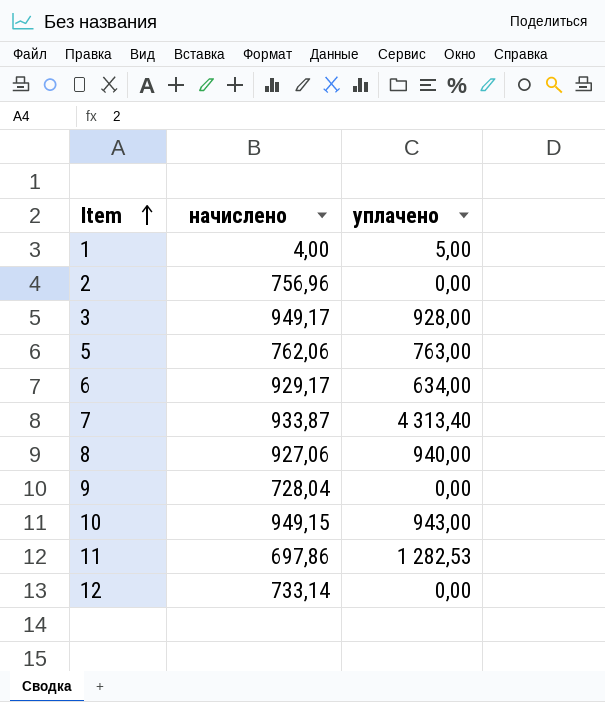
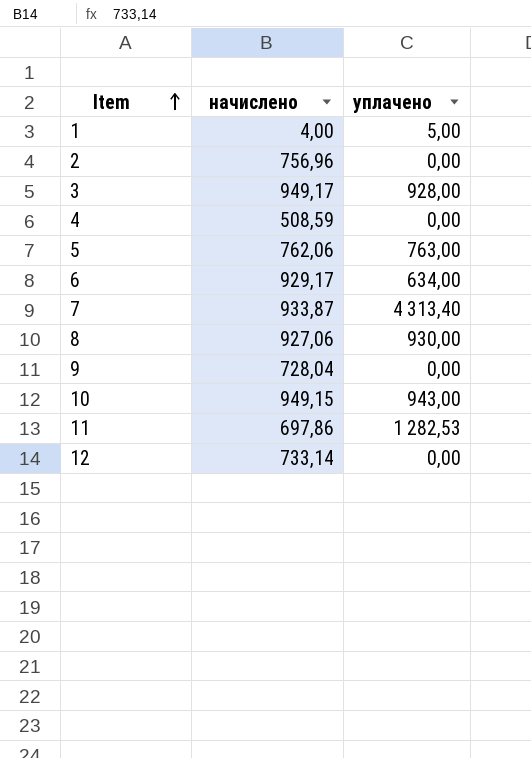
row 4: none -> 508,59 | 0,00
8 | уплачено: 940,00 -> 930,00

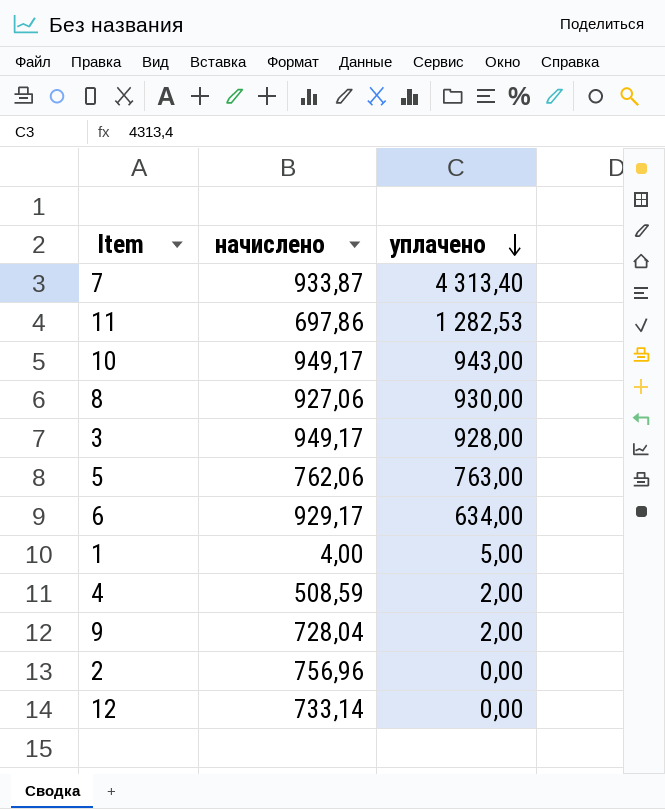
row order: Item ascending -> уплачено descending
10 | начислено: 949,15 -> 949,17
4 | уплачено: 0,00 -> 2,00
9 | уплачено: 0,00 -> 2,00

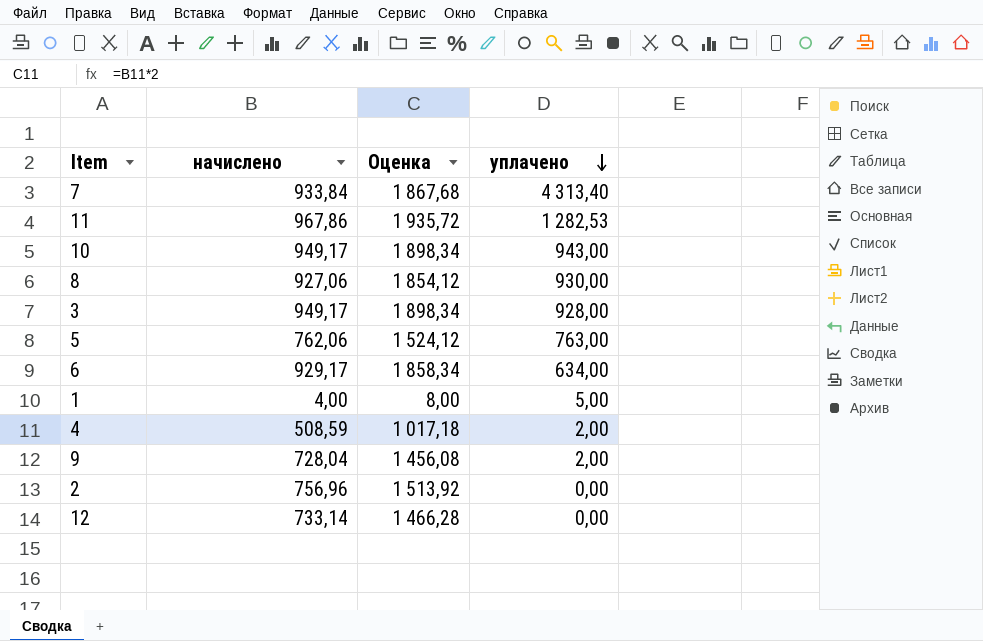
column Оценка | formula: none -> [начислено] * 2
7 | начислено: 933,87 -> 933,84
11 | начислено: 697,86 -> 967,86

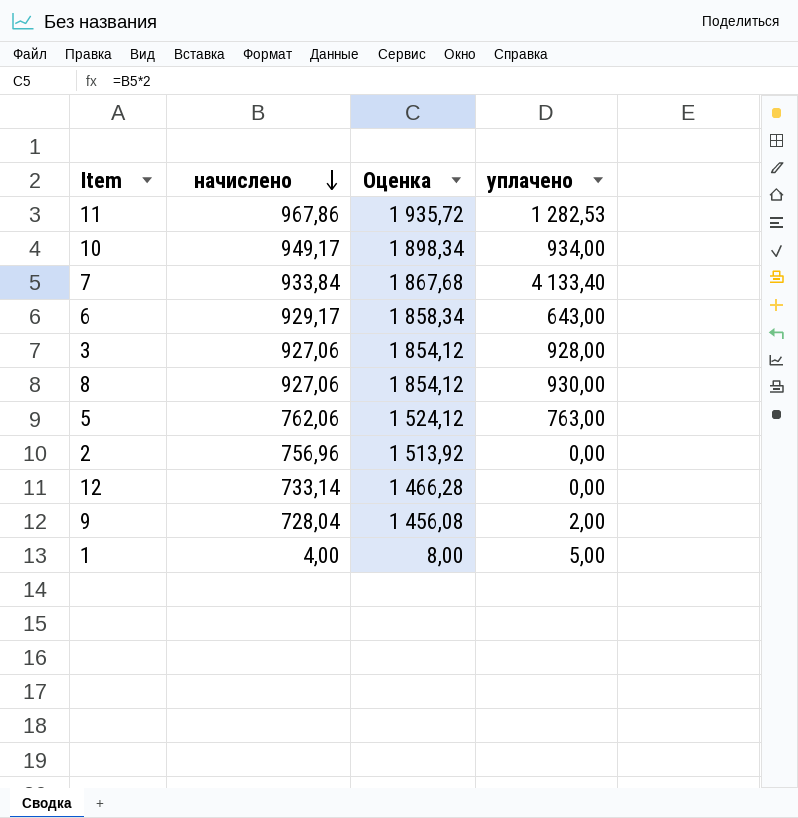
row order: уплачено descending -> начислено descending
row 4: 508,59 | 1 017,18 | 2,00 -> none
10 | уплачено: 943,00 -> 934,00
7 | уплачено: 4 313,40 -> 4 133,40
6 | уплачено: 634,00 -> 643,00
3 | начислено: 949,17 -> 927,06
3 | Оценка: 1 898,34 -> 1 854,12

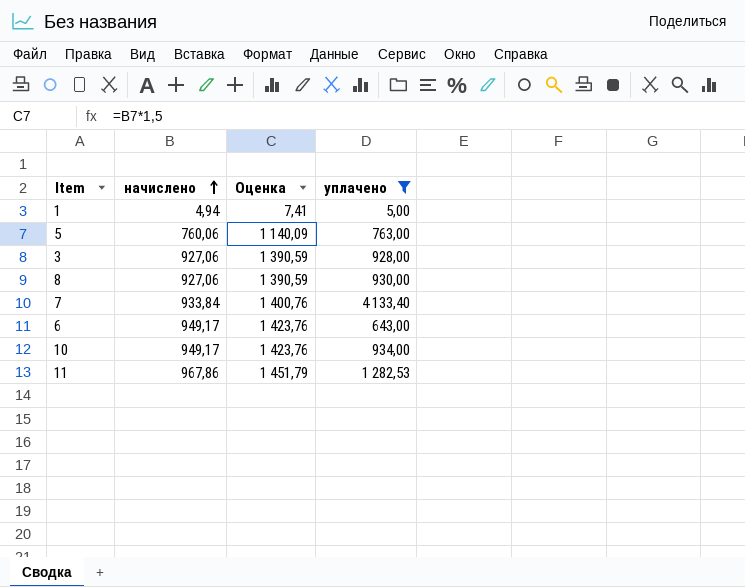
filter: none -> уплачено >= 5,00
row order: начислено descending -> начислено ascending
column Оценка | formula: [начислено] * 2 -> [начислено] * 1,5
1 | начислено: 4,00 -> 4,94
5 | начислено: 762,06 -> 760,06
6 | начислено: 929,17 -> 949,17

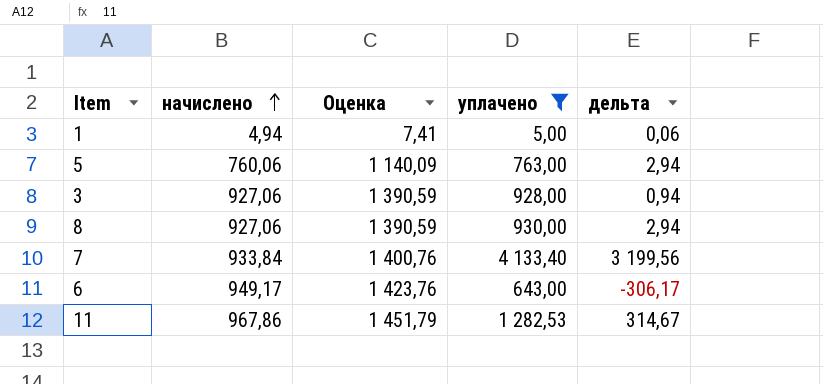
column дельта | formula: none -> [уплачено] - [начислено]
row 10: 949,17 | 1 423,76 | 934,00 -> none

